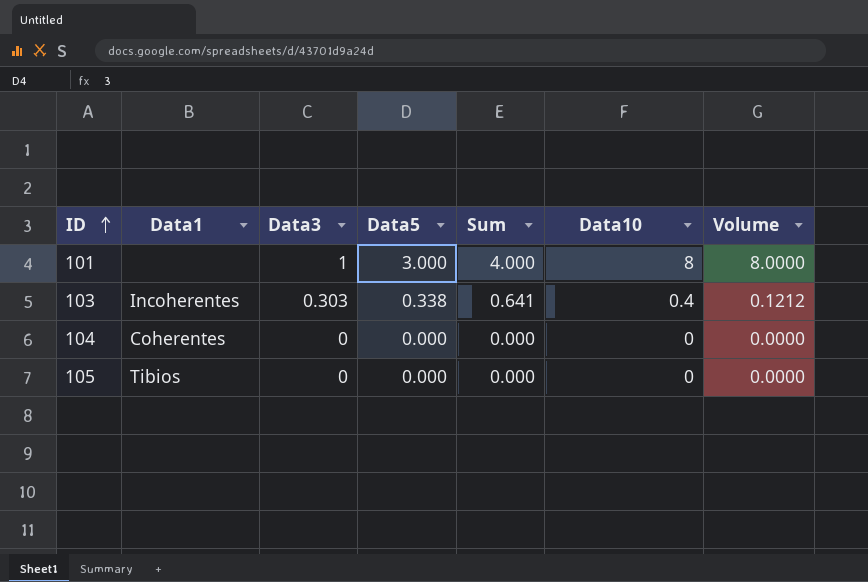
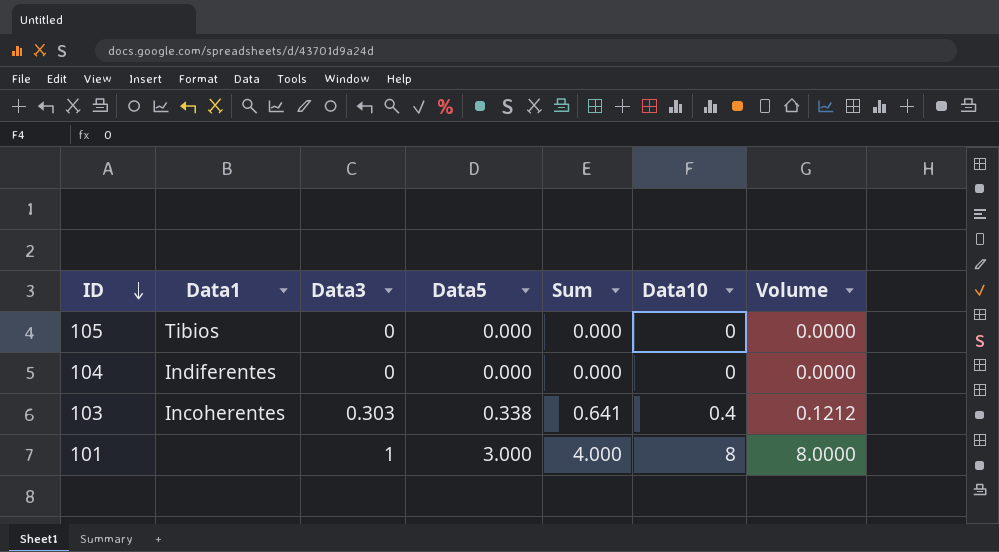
row order: ID ascending -> ID descending
104 | Data1: Coherentes -> Indiferentes

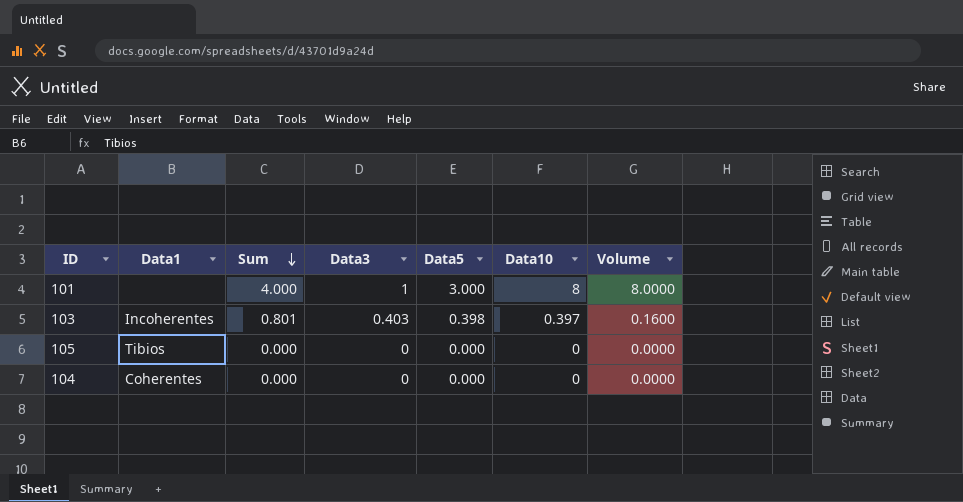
row order: ID descending -> Sum descending
column Sum | position: 5 -> 3
103 | Sum: 0.641 -> 0.801
103 | Data3: 0.303 -> 0.403
103 | Data5: 0.338 -> 0.398
103 | Data10: 0.4 -> 0.397
103 | Volume: 0.1212 -> 0.1600
104 | Data1: Indiferentes -> Coherentes

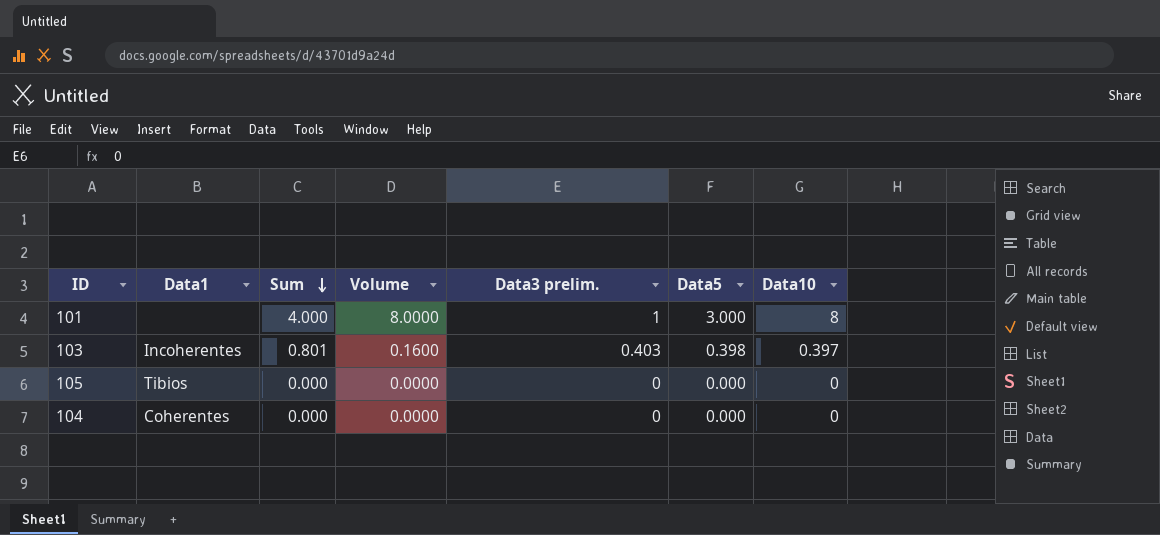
column Volume | position: 7 -> 4
column name: Data3 -> Data3 prelim.

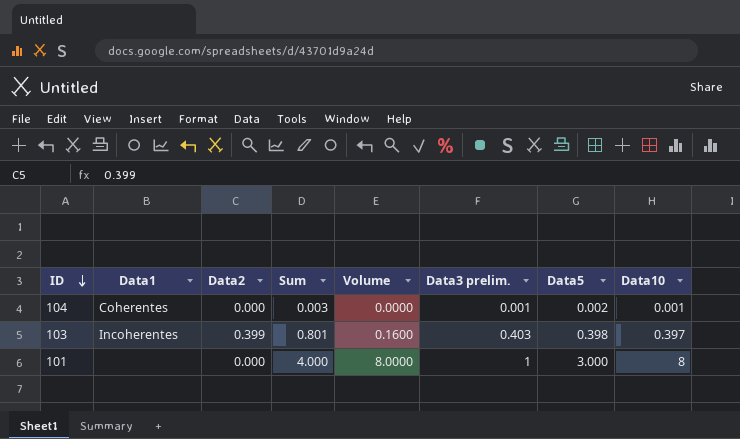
row order: Sum descending -> ID descending
column Data2 | position: none -> 3
row 105: Tibios | 0.000 | 0.0000 | 0 | 0.000 | 0 -> none
104 | Sum: 0.000 -> 0.003
104 | Data3 prelim.: 0 -> 0.001
104 | Data5: 0.000 -> 0.002
104 | Data10: 0 -> 0.001

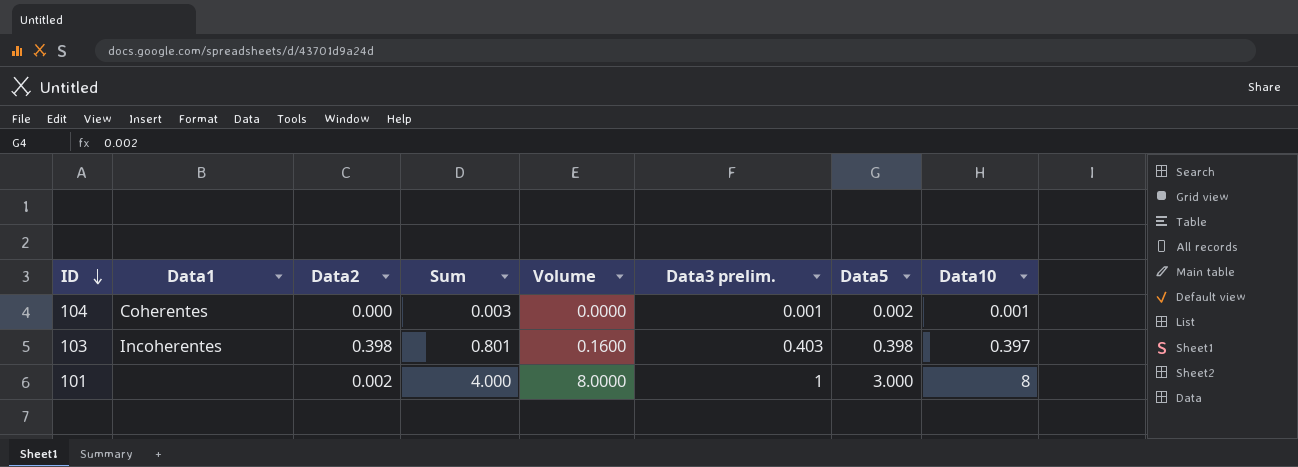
103 | Data2: 0.399 -> 0.398
101 | Data2: 0.000 -> 0.002

